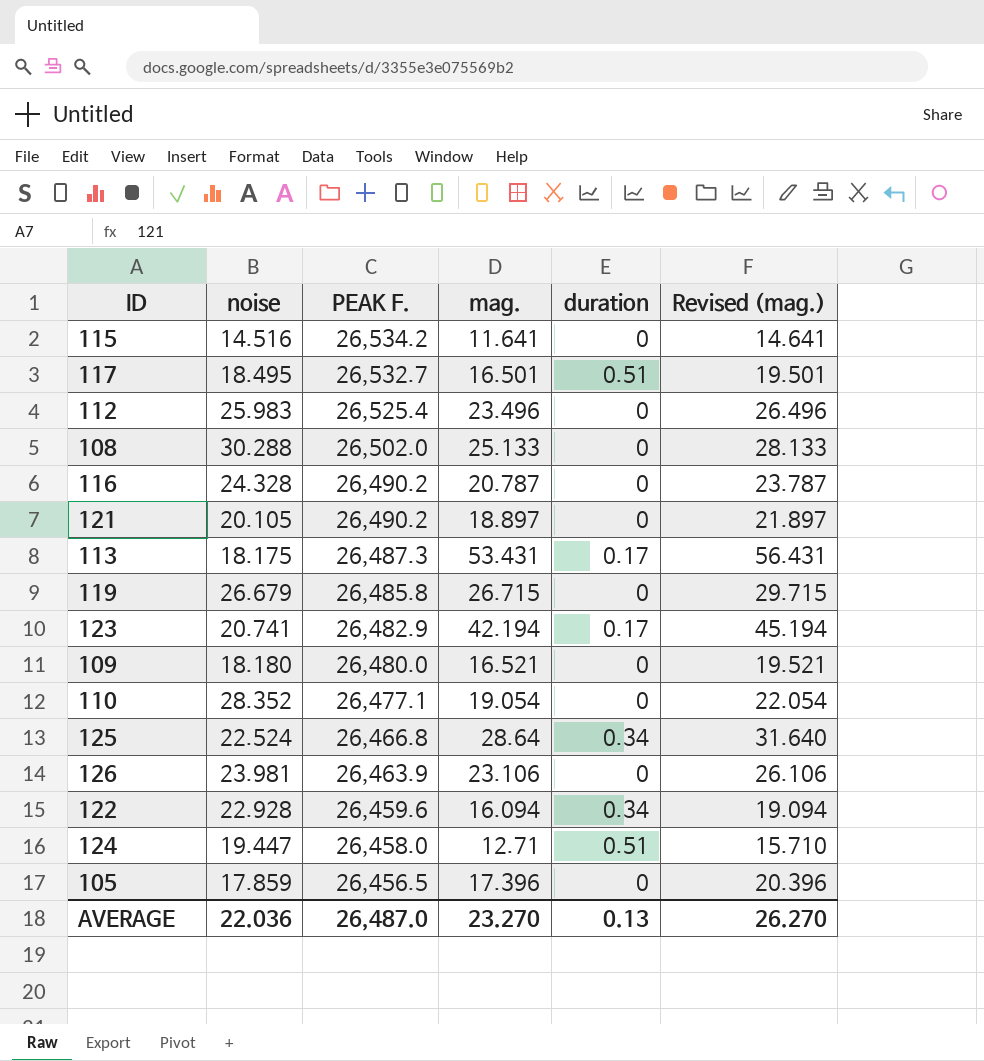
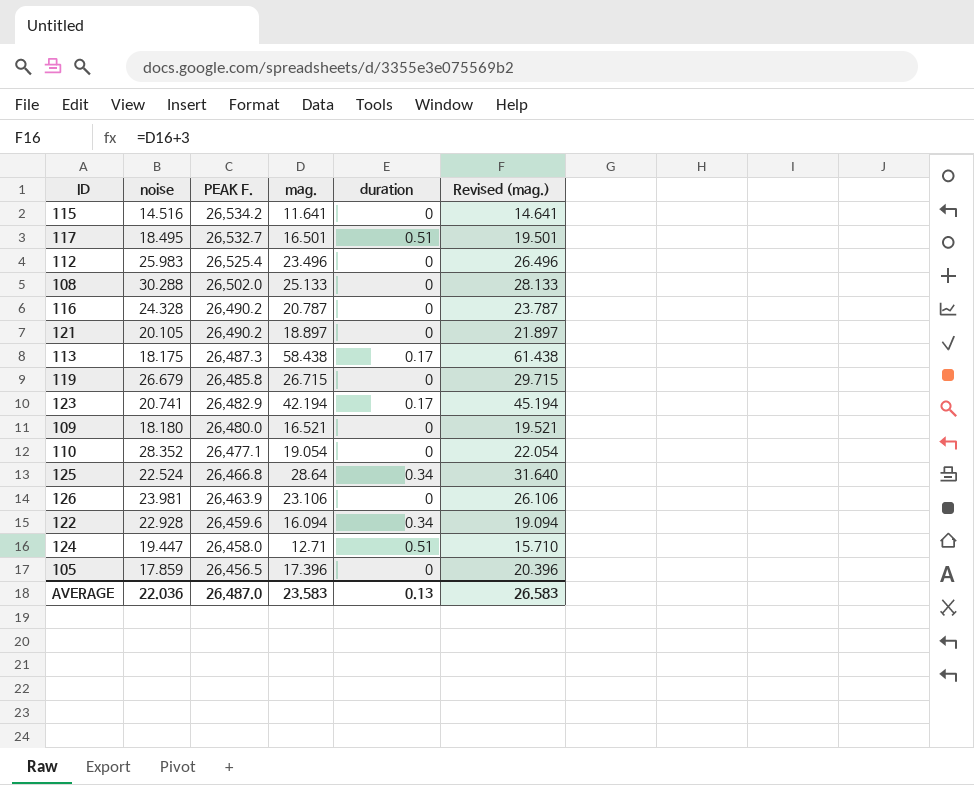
113 | mag.: 53.431 -> 58.438
113 | Revised (mag.): 56.431 -> 61.438
AVERAGE | mag.: 23.270 -> 23.583
AVERAGE | Revised (mag.): 26.270 -> 26.583

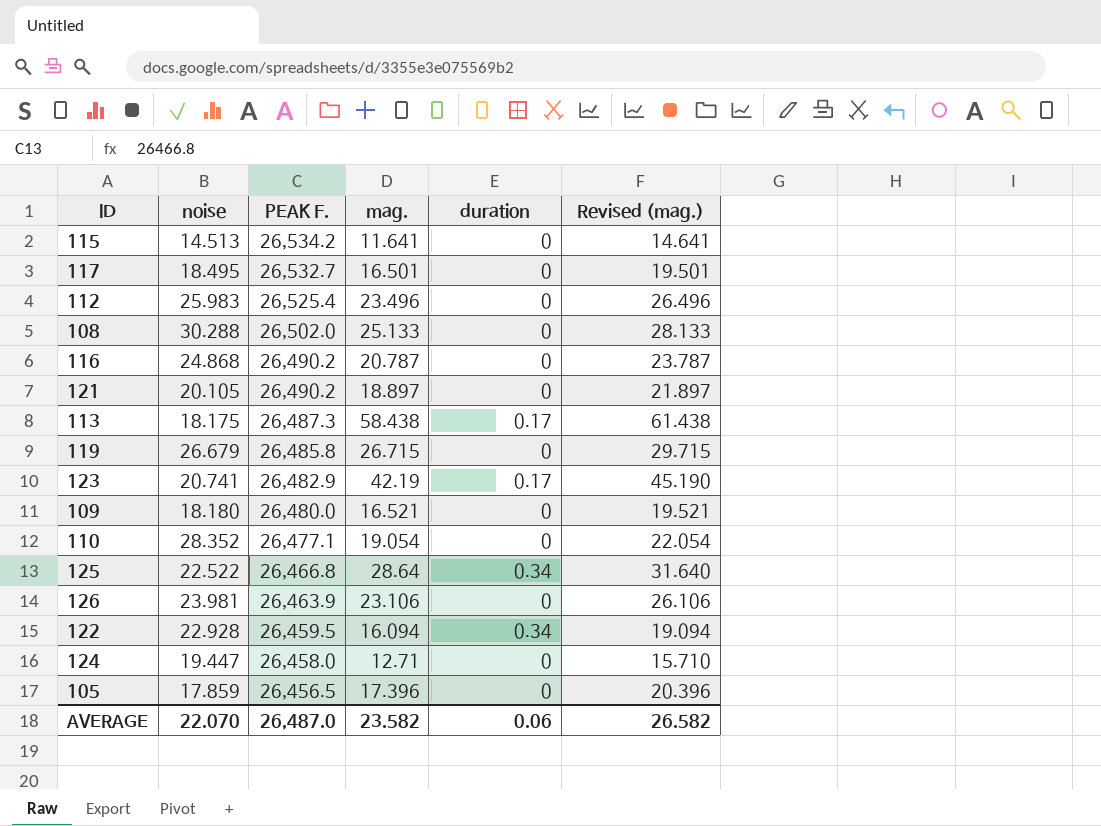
115 | noise: 14.516 -> 14.513
117 | duration: 0.51 -> 0
116 | noise: 24.328 -> 24.868
123 | mag.: 42.194 -> 42.19
123 | Revised (mag.): 45.194 -> 45.190
125 | noise: 22.524 -> 22.522
122 | PEAK F.: 26,459.6 -> 26,459.5
124 | duration: 0.51 -> 0
AVERAGE | noise: 22.036 -> 22.070
AVERAGE | mag.: 23.583 -> 23.582
AVERAGE | duration: 0.13 -> 0.06
AVERAGE | Revised (mag.): 26.583 -> 26.582

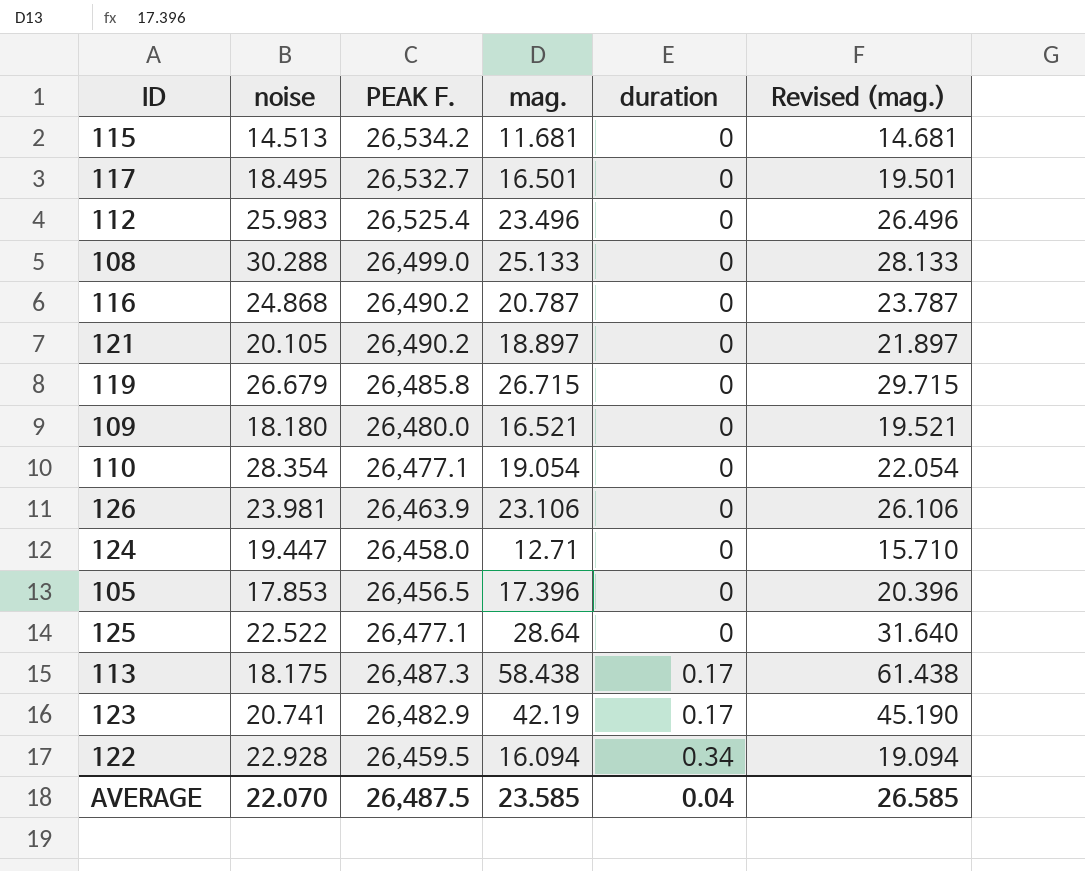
row order: PEAK F. descending -> duration ascending
115 | mag.: 11.641 -> 11.681
115 | Revised (mag.): 14.641 -> 14.681
108 | PEAK F.: 26,502.0 -> 26,499.0
110 | noise: 28.352 -> 28.354
105 | noise: 17.859 -> 17.853
125 | PEAK F.: 26,466.8 -> 26,477.1
125 | duration: 0.34 -> 0
AVERAGE | PEAK F.: 26,487.0 -> 26,487.5
AVERAGE | mag.: 23.582 -> 23.585
AVERAGE | duration: 0.06 -> 0.04
AVERAGE | Revised (mag.): 26.582 -> 26.585

